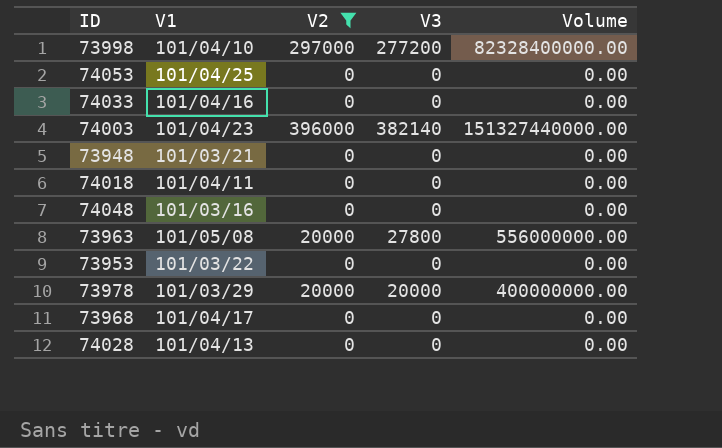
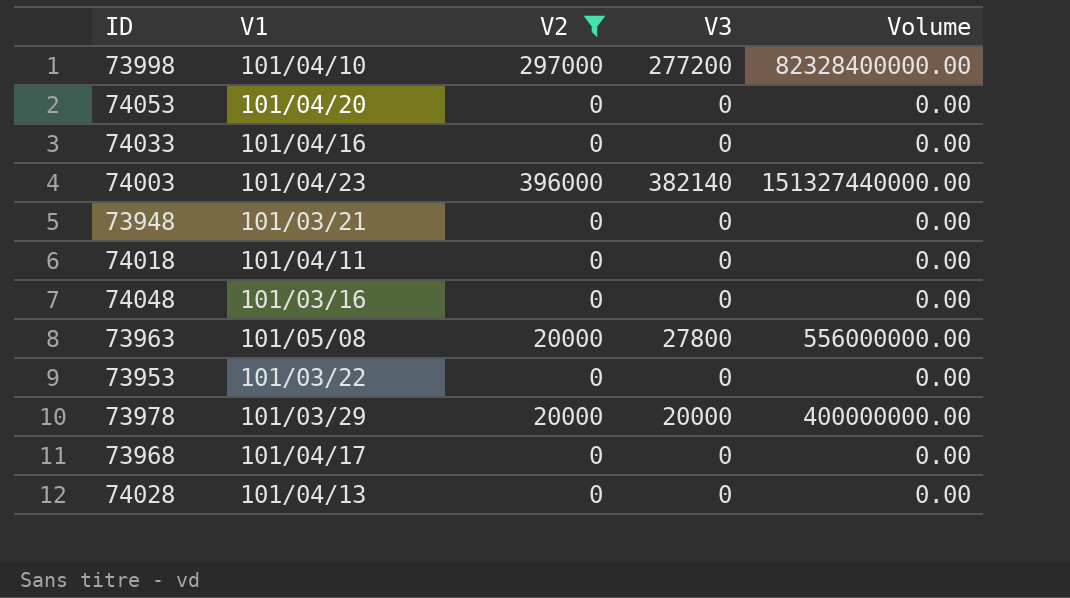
74053 | V1: 101/04/25 -> 101/04/20

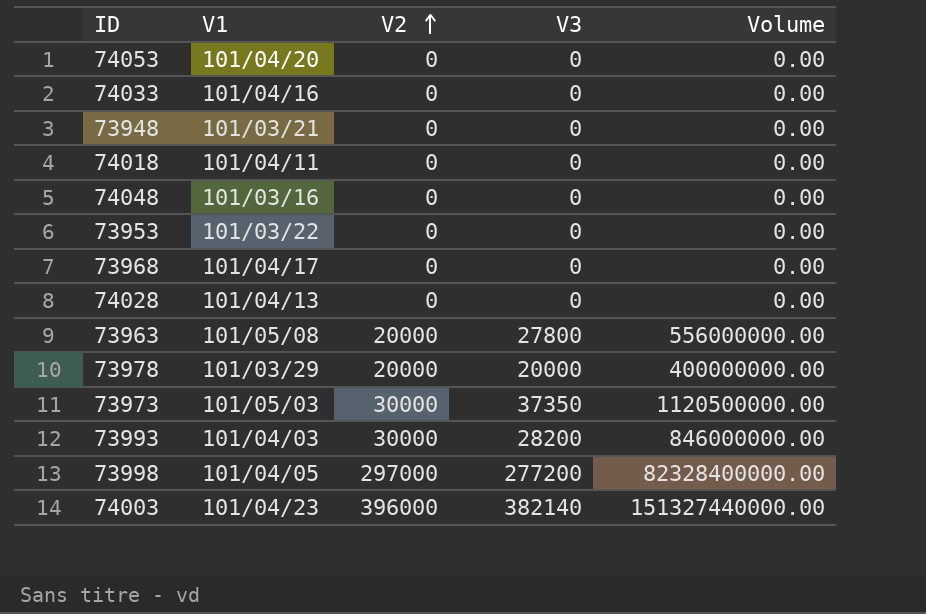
filter: V2 != 30000 -> none
row order: none -> V2 ascending
73998 | V1: 101/04/10 -> 101/04/05

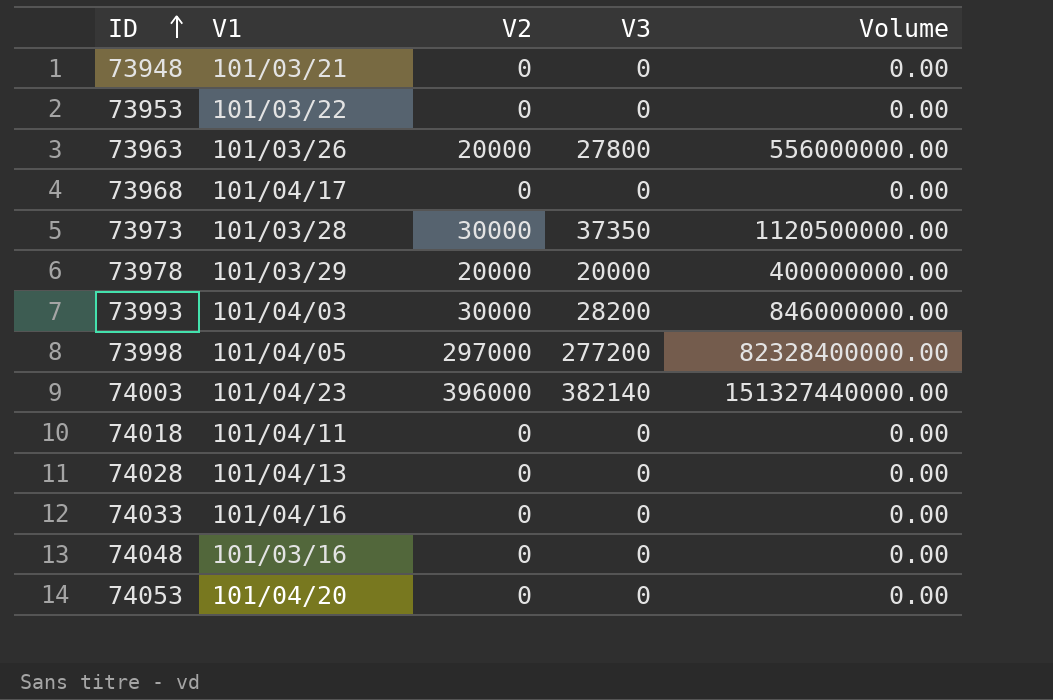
row order: V2 ascending -> ID ascending
73963 | V1: 101/05/08 -> 101/03/26
73973 | V1: 101/05/03 -> 101/03/28

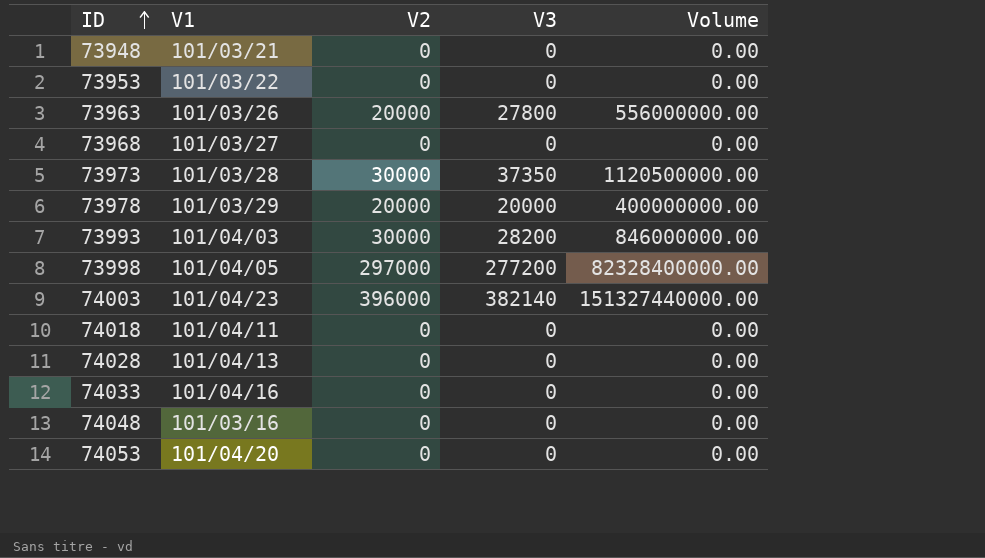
73968 | V1: 101/04/17 -> 101/03/27

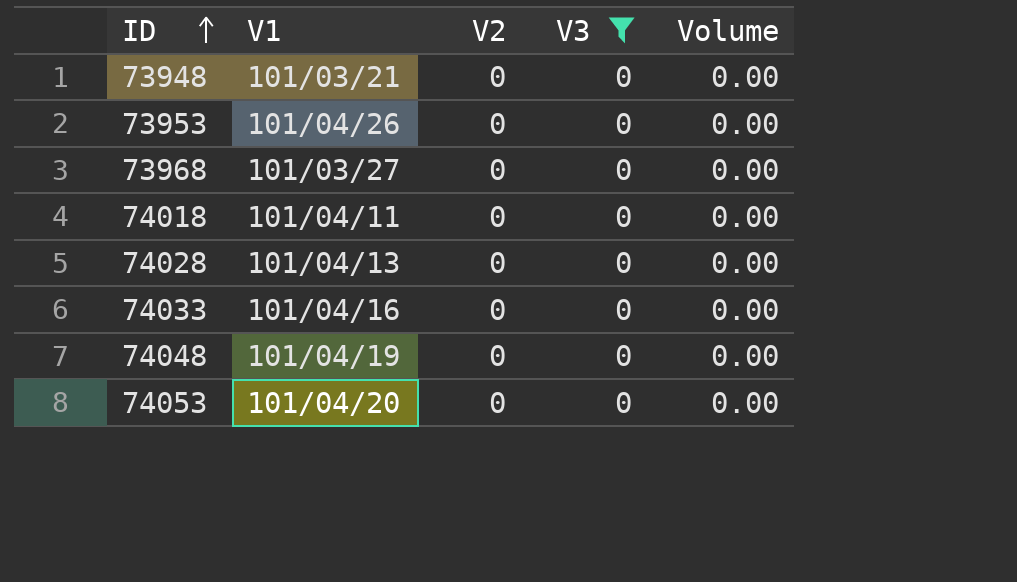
filter: none -> V3 = 0
73953 | V1: 101/03/22 -> 101/04/26
74048 | V1: 101/03/16 -> 101/04/19

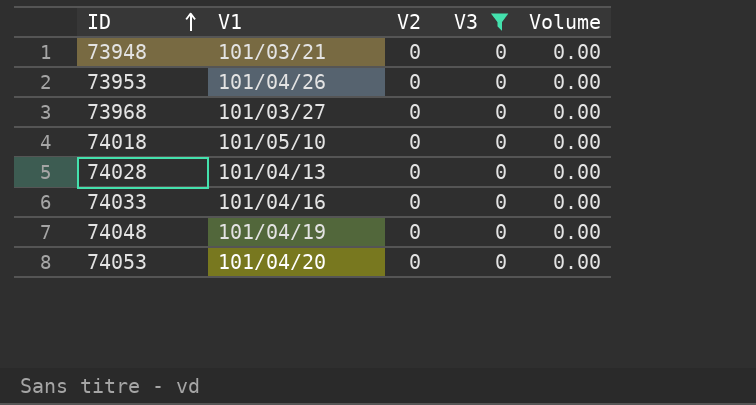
74018 | V1: 101/04/11 -> 101/05/10

